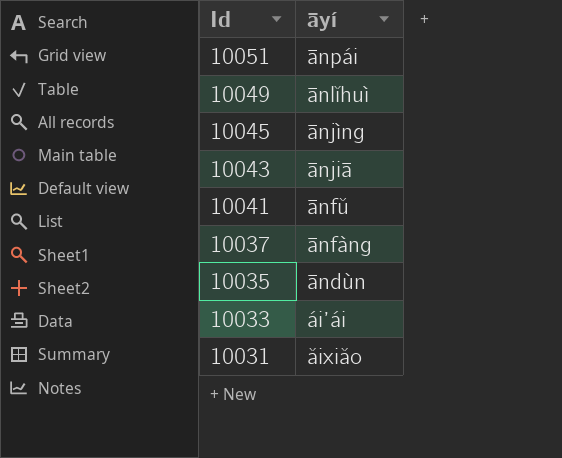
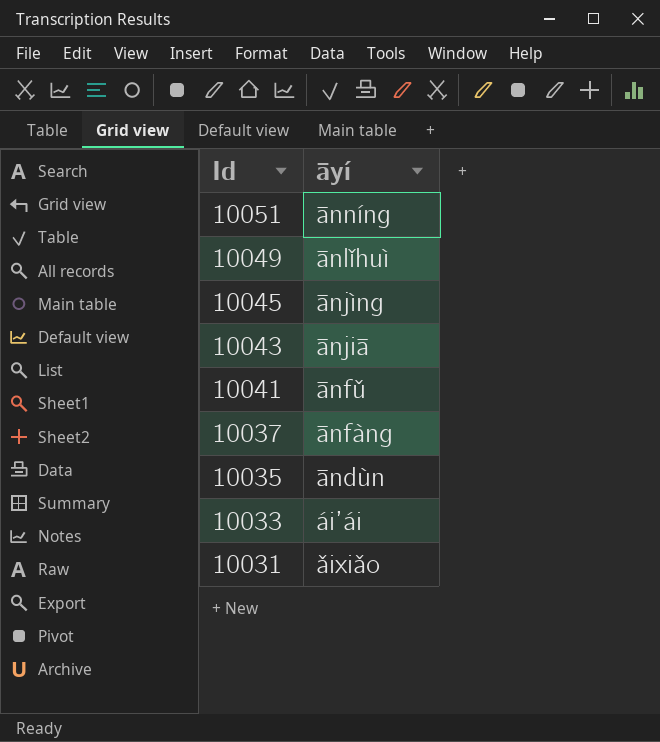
10051 | āyí: ānpái -> ānnínɡ

